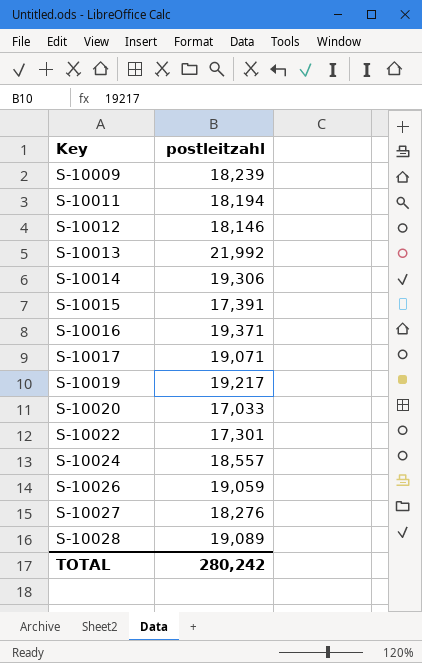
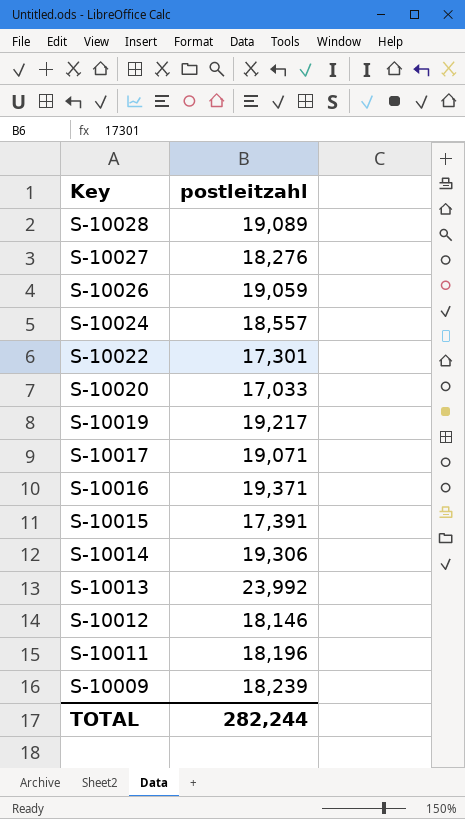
row order: Key ascending -> Key descending
S-10013 | postleitzahl: 21,992 -> 23,992
S-10011 | postleitzahl: 18,194 -> 18,196
TOTAL | postleitzahl: 280,242 -> 282,244

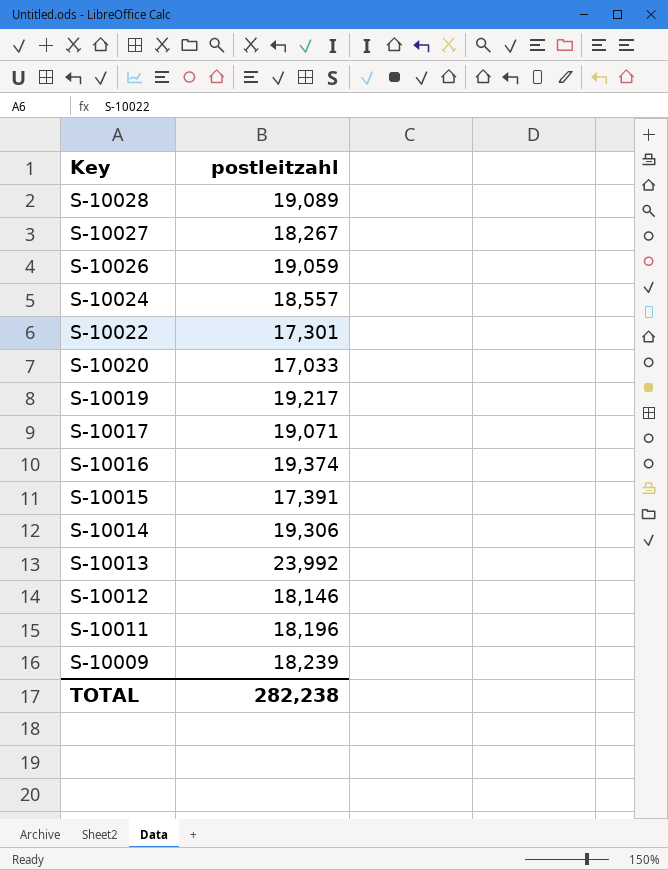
S-10027 | postleitzahl: 18,276 -> 18,267
S-10016 | postleitzahl: 19,371 -> 19,374
TOTAL | postleitzahl: 282,244 -> 282,238

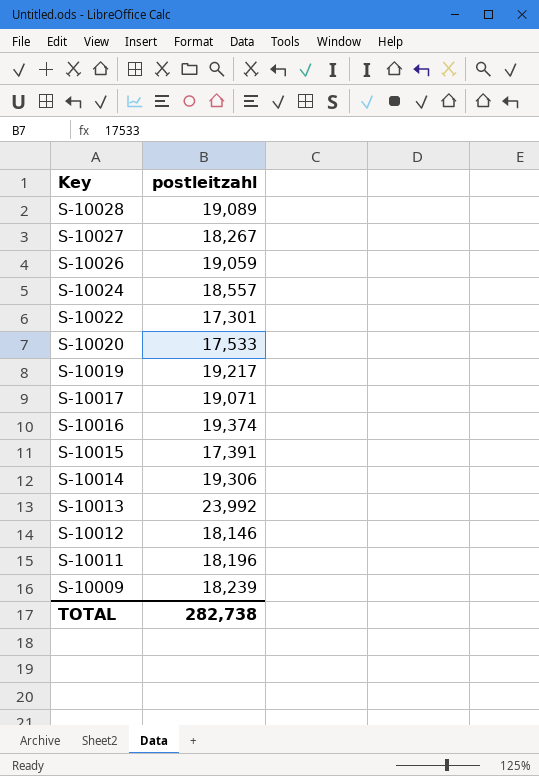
S-10020 | postleitzahl: 17,033 -> 17,533
TOTAL | postleitzahl: 282,238 -> 282,738

